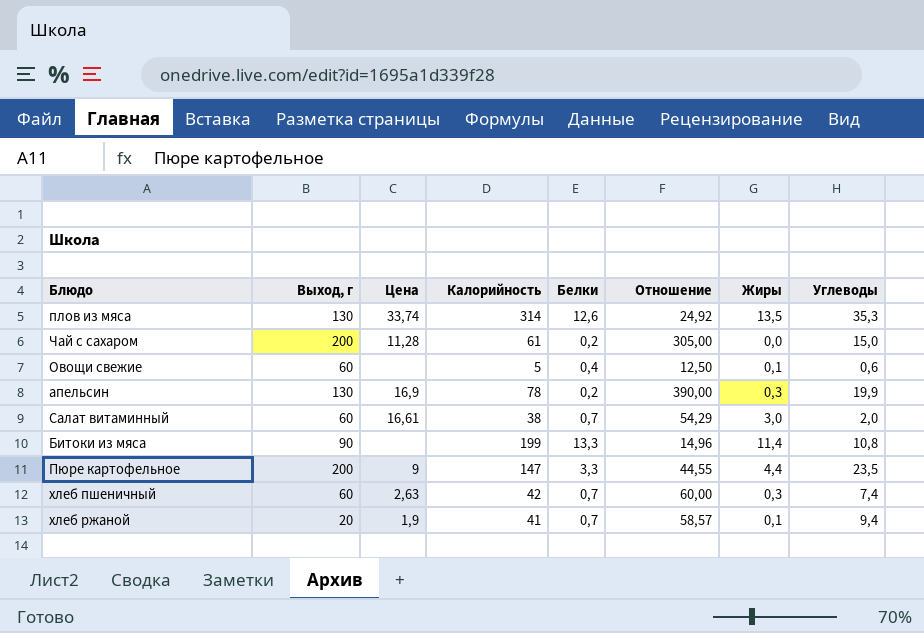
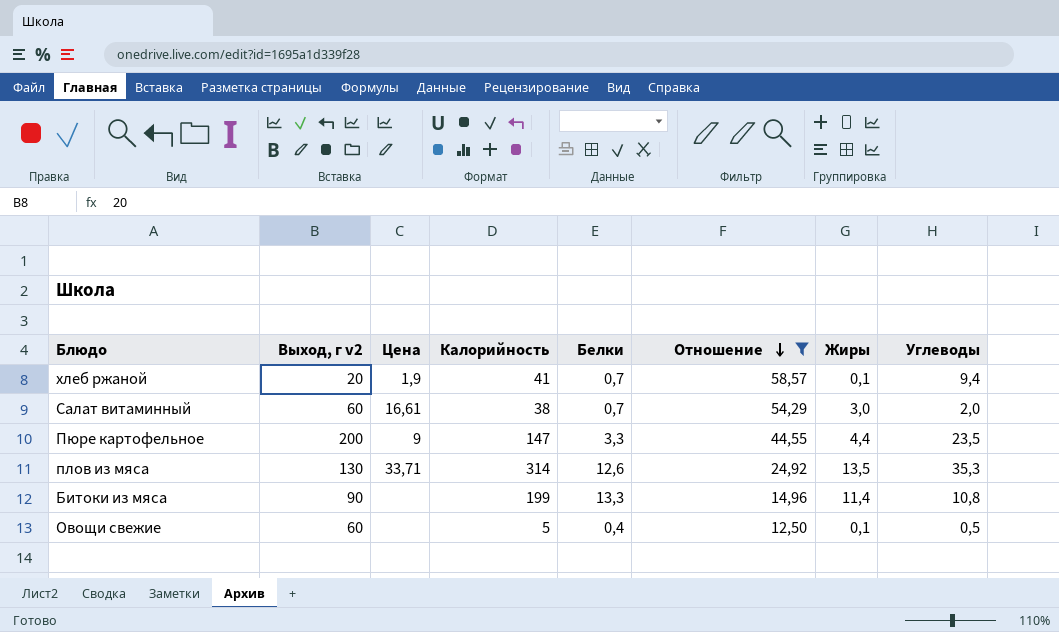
filter: none -> Отношение <= 58,57
row order: none -> Отношение descending
column name: Выход, г -> Выход, г v2
плов из мяса | Цена: 33,74 -> 33,71
Овощи свежие | Углеводы: 0,6 -> 0,5

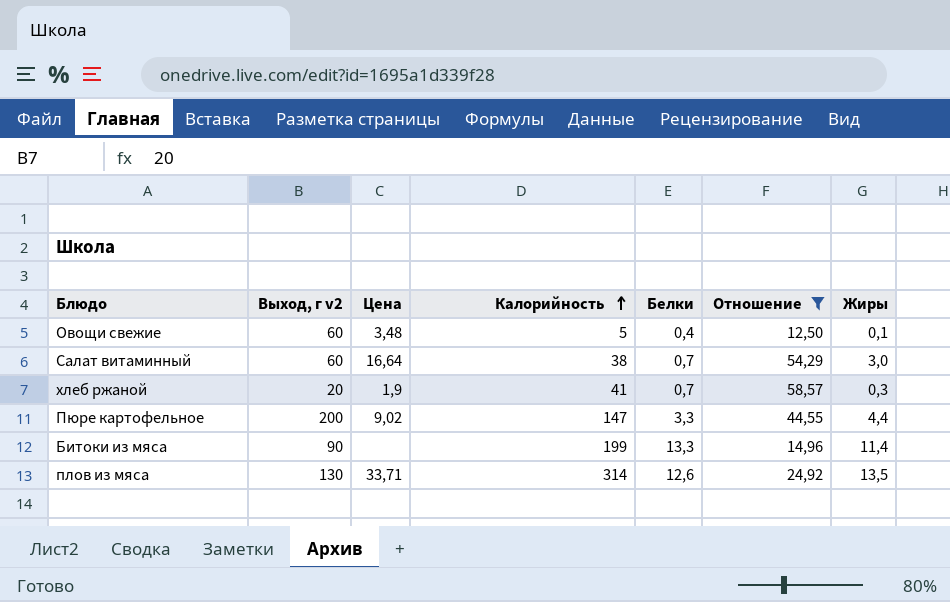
row order: Отношение descending -> Калорийность ascending
column Углеводы | position: 8 -> none
Овощи свежие | Цена: none -> 3,48
Салат витаминный | Цена: 16,61 -> 16,64
хлеб ржаной | Жиры: 0,1 -> 0,3
Пюре картофельное | Цена: 9 -> 9,02

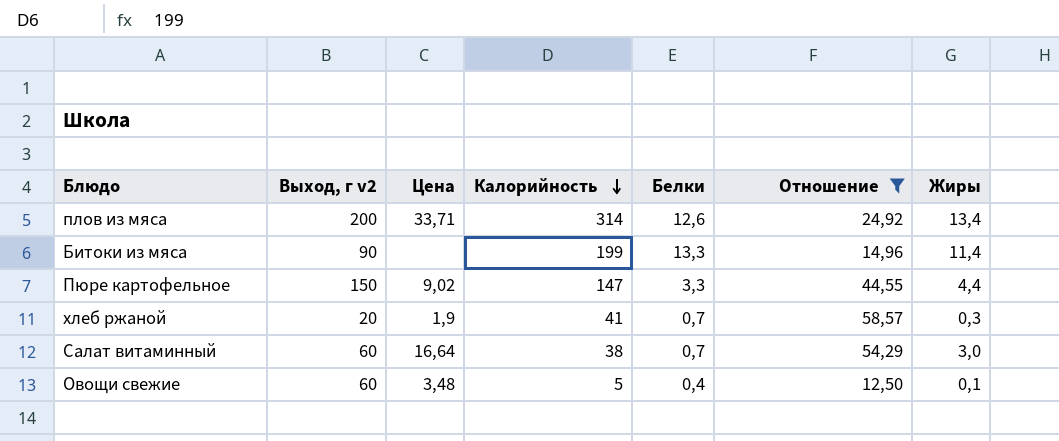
row order: Калорийность ascending -> Калорийность descending
плов из мяса | Выход, г v2: 130 -> 200
плов из мяса | Жиры: 13,5 -> 13,4
Пюре картофельное | Выход, г v2: 200 -> 150

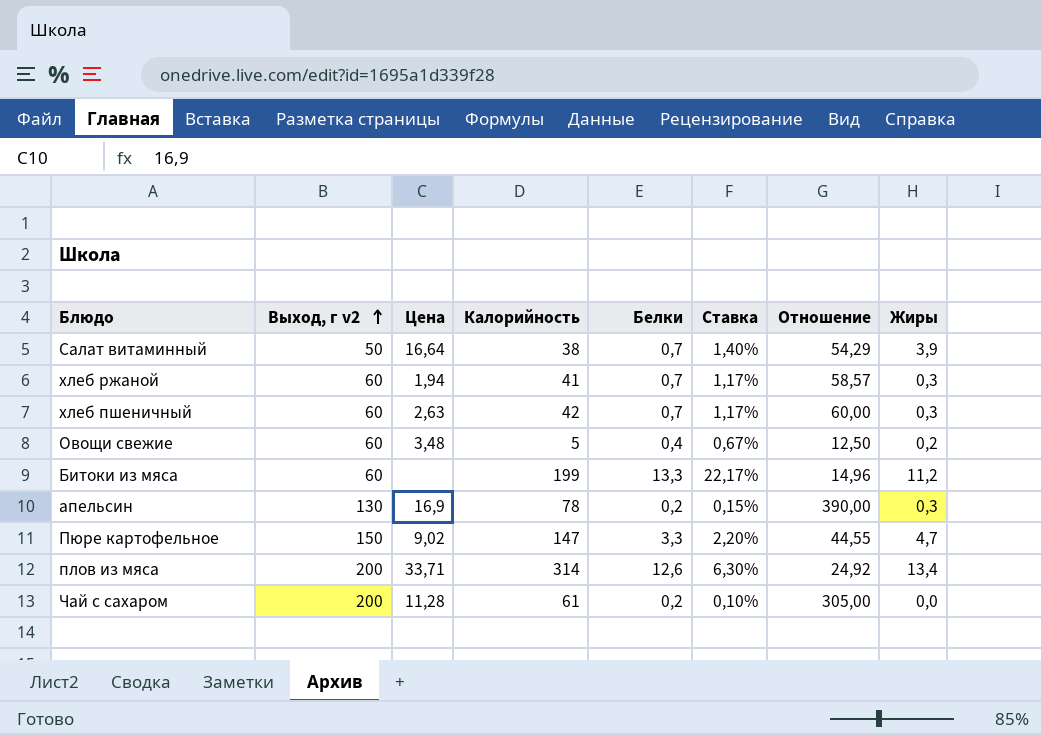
filter: Отношение <= 58,57 -> none
row order: Калорийность descending -> Выход, г v2 ascending
column Ставка | formula: none -> [Белки] / [Выход, г v2]
Салат витаминный | Выход, г v2: 60 -> 50
Салат витаминный | Жиры: 3,0 -> 3,9
хлеб ржаной | Выход, г v2: 20 -> 60
хлеб ржаной | Цена: 1,9 -> 1,94
Овощи свежие | Жиры: 0,1 -> 0,2
Битоки из мяса | Выход, г v2: 90 -> 60
Битоки из мяса | Жиры: 11,4 -> 11,2
Пюре картофельное | Жиры: 4,4 -> 4,7

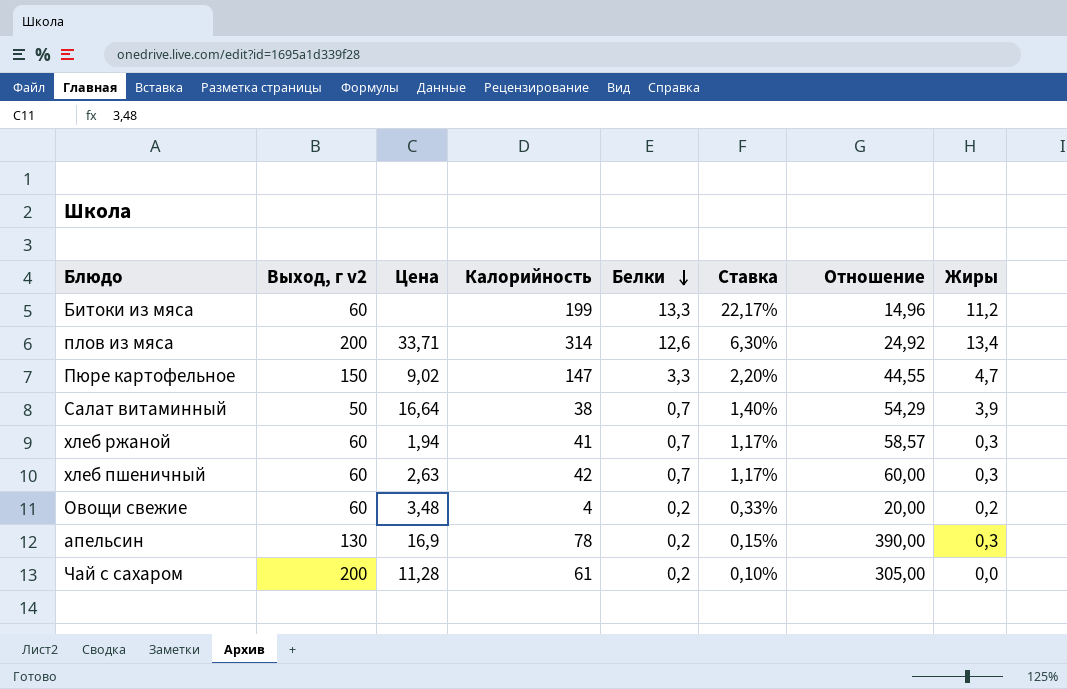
row order: Выход, г v2 ascending -> Белки descending
Овощи свежие | Калорийность: 5 -> 4
Овощи свежие | Белки: 0,4 -> 0,2
Овощи свежие | Ставка: 0,67% -> 0,33%
Овощи свежие | Отношение: 12,50 -> 20,00

